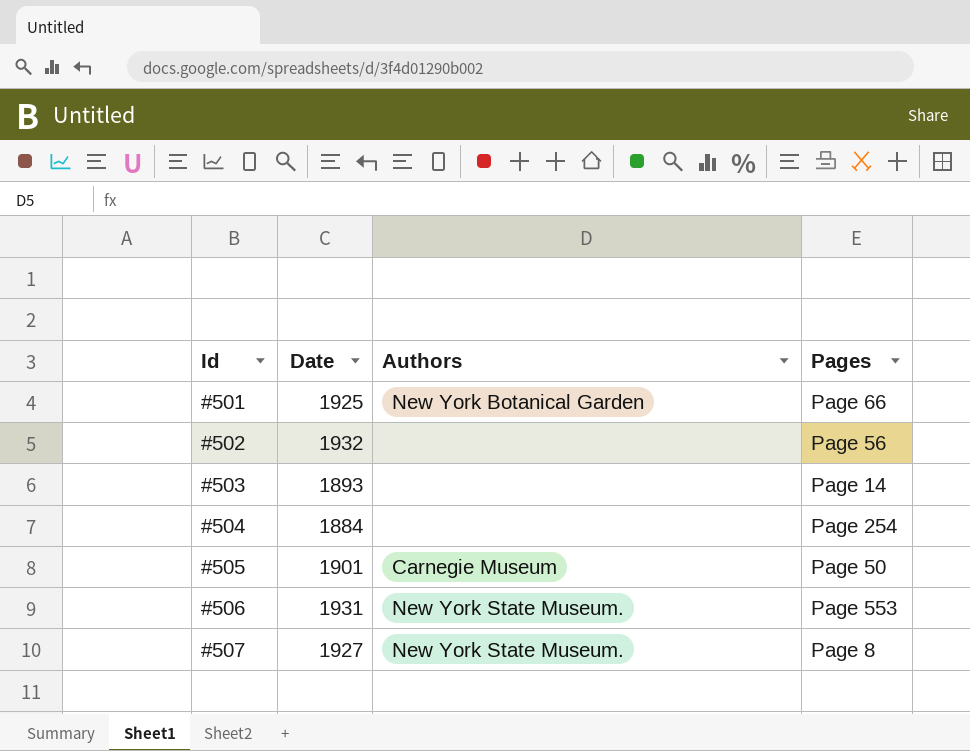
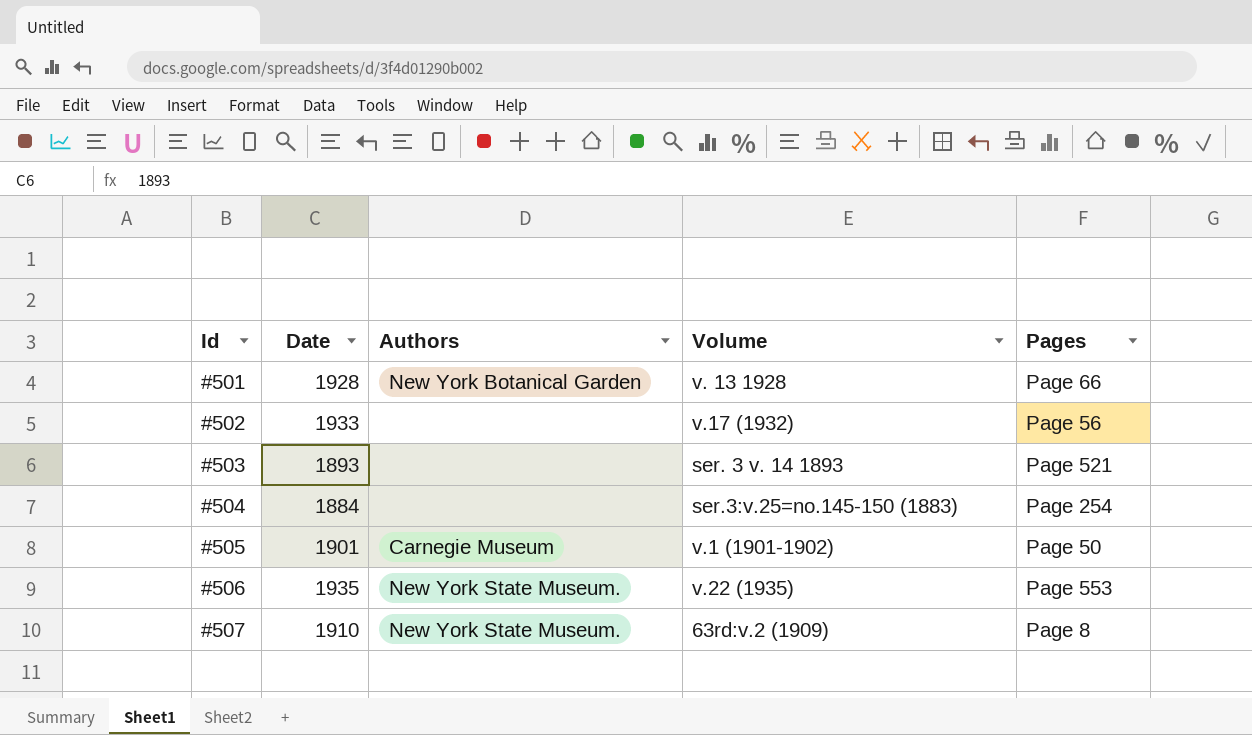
column Volume | position: none -> 4
#501 | Date: 1925 -> 1928
#502 | Date: 1932 -> 1933
#503 | Pages: Page 14 -> Page 521
#506 | Date: 1931 -> 1935
#507 | Date: 1927 -> 1910

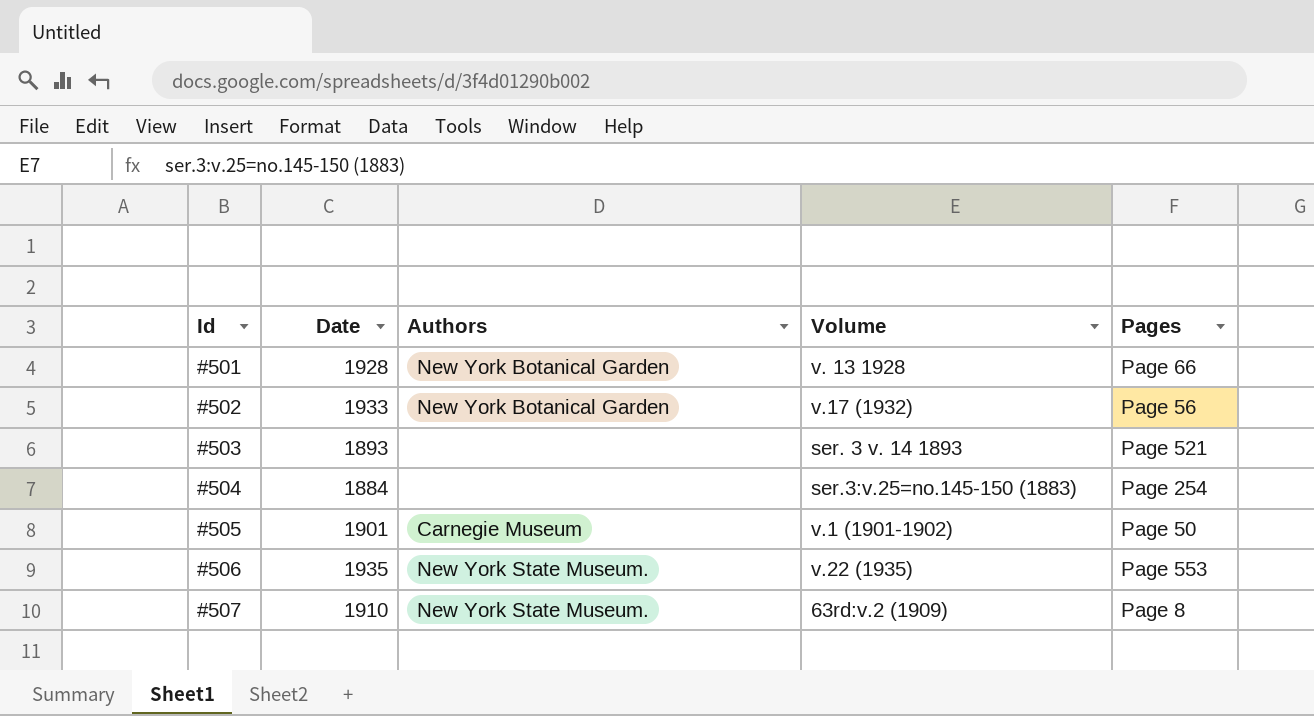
#502 | Authors: none -> New York Botanical Garden

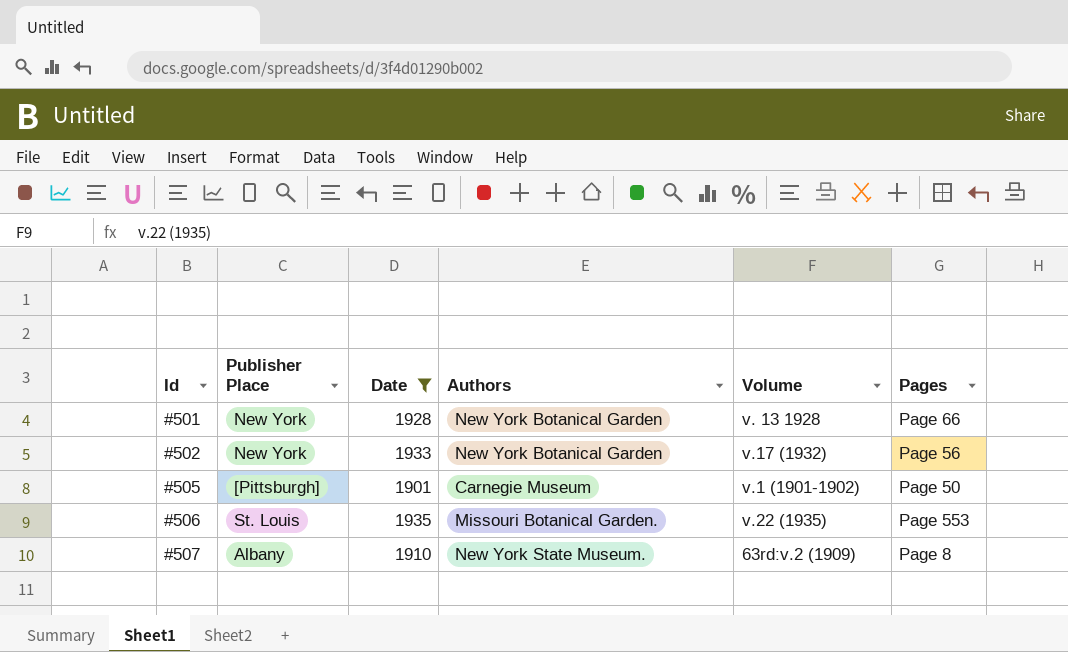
filter: none -> Date >= 1901
column Publisher Place | position: none -> 2
#506 | Authors: New York State Museum. -> Missouri Botanical Garden.

